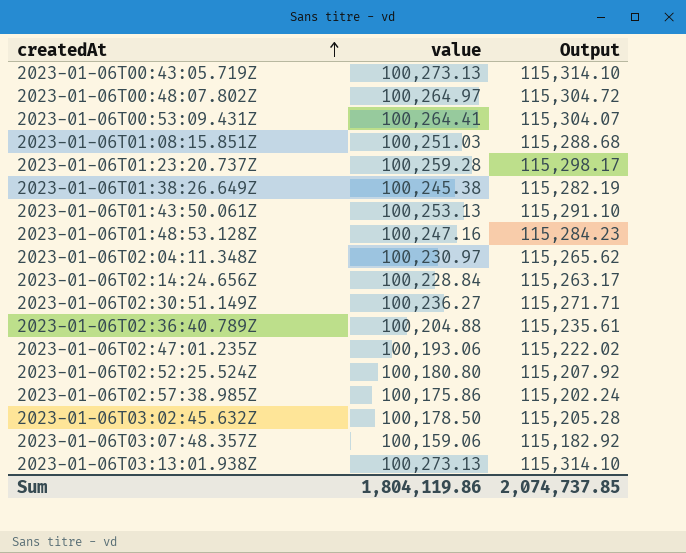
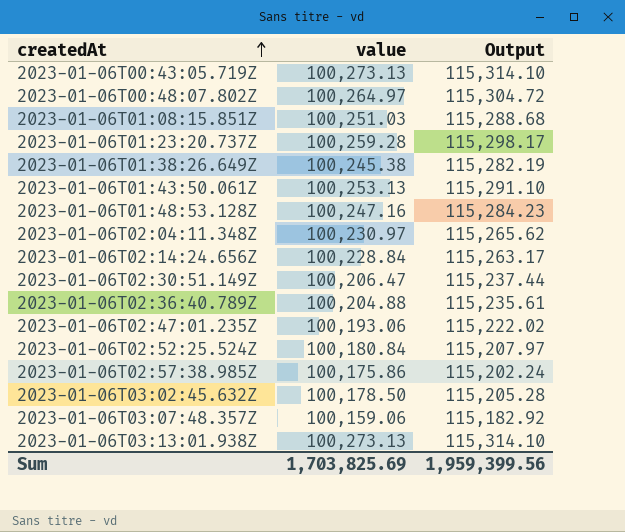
row 2023-01-06T00:53:09.431Z: 100,264.41 | 115,304.07 -> none
2023-01-06T02:30:51.149Z | value: 100,236.27 -> 100,206.47
2023-01-06T02:30:51.149Z | Output: 115,271.71 -> 115,237.44
2023-01-06T02:52:25.524Z | value: 100,180.80 -> 100,180.84
2023-01-06T02:52:25.524Z | Output: 115,207.92 -> 115,207.97
Sum | value: 1,804,119.86 -> 1,703,825.69
Sum | Output: 2,074,737.85 -> 1,959,399.56

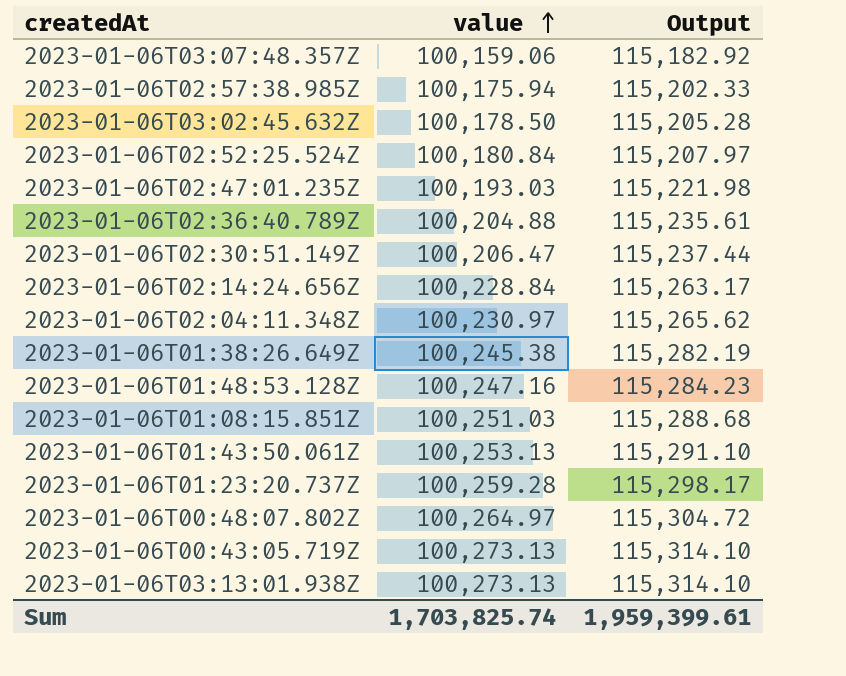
row order: createdAt ascending -> value ascending
2023-01-06T02:57:38.985Z | value: 100,175.86 -> 100,175.94
2023-01-06T02:57:38.985Z | Output: 115,202.24 -> 115,202.33
2023-01-06T02:47:01.235Z | value: 100,193.06 -> 100,193.03
2023-01-06T02:47:01.235Z | Output: 115,222.02 -> 115,221.98
Sum | value: 1,703,825.69 -> 1,703,825.74
Sum | Output: 1,959,399.56 -> 1,959,399.61

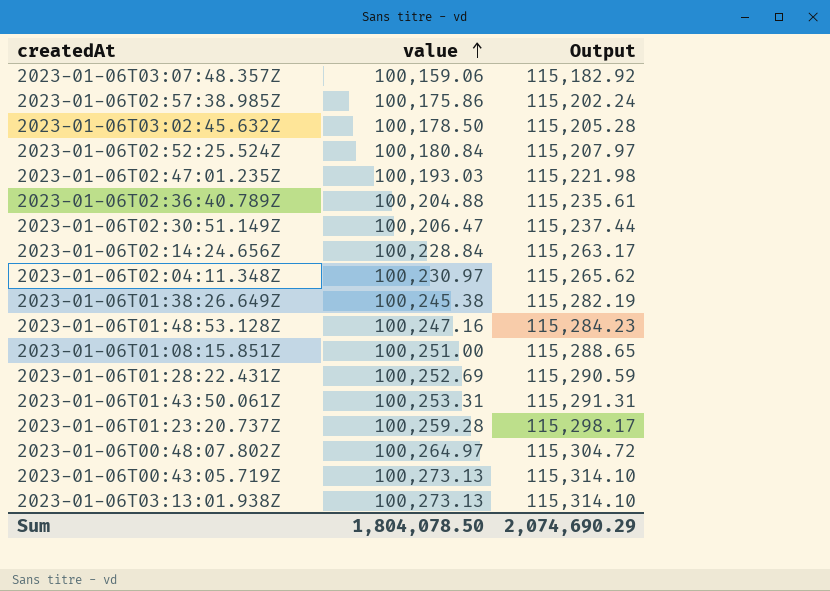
2023-01-06T02:57:38.985Z | value: 100,175.94 -> 100,175.86
2023-01-06T02:57:38.985Z | Output: 115,202.33 -> 115,202.24
2023-01-06T01:08:15.851Z | value: 100,251.03 -> 100,251.00
2023-01-06T01:08:15.851Z | Output: 115,288.68 -> 115,288.65
row 2023-01-06T01:28:22.431Z: none -> 100,252.69 | 115,290.59
2023-01-06T01:43:50.061Z | value: 100,253.13 -> 100,253.31
2023-01-06T01:43:50.061Z | Output: 115,291.10 -> 115,291.31
Sum | value: 1,703,825.74 -> 1,804,078.50
Sum | Output: 1,959,399.61 -> 2,074,690.29

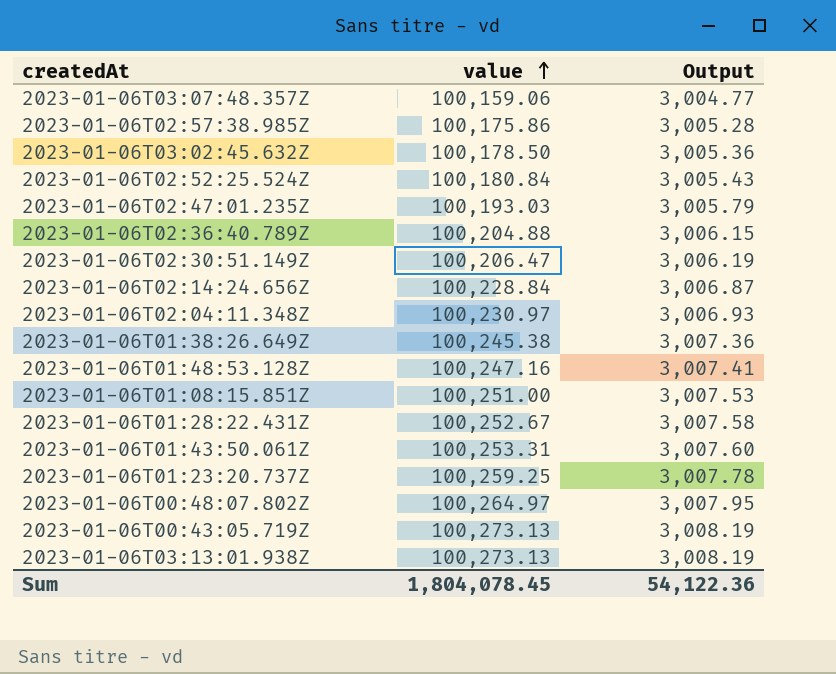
column Output | formula: [value] * 1.15 -> [value] * 0.03
2023-01-06T01:28:22.431Z | value: 100,252.69 -> 100,252.67
2023-01-06T01:23:20.737Z | value: 100,259.28 -> 100,259.25
Sum | value: 1,804,078.50 -> 1,804,078.45
Sum | Output: 2,074,690.29 -> 54,122.36

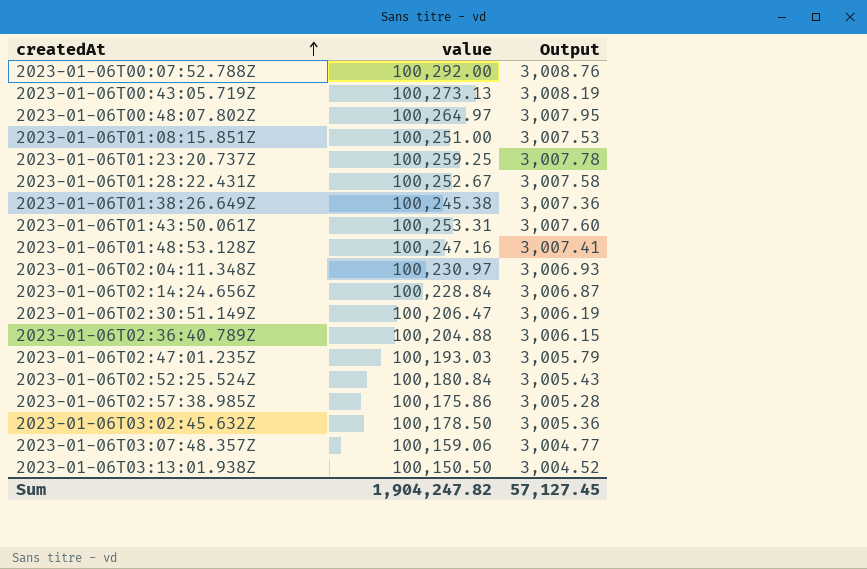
row order: value ascending -> createdAt ascending
row 2023-01-06T00:07:52.788Z: none -> 100,292.00 | 3,008.76
2023-01-06T03:13:01.938Z | value: 100,273.13 -> 100,150.50
2023-01-06T03:13:01.938Z | Output: 3,008.19 -> 3,004.52
Sum | value: 1,804,078.45 -> 1,904,247.82
Sum | Output: 54,122.36 -> 57,127.45

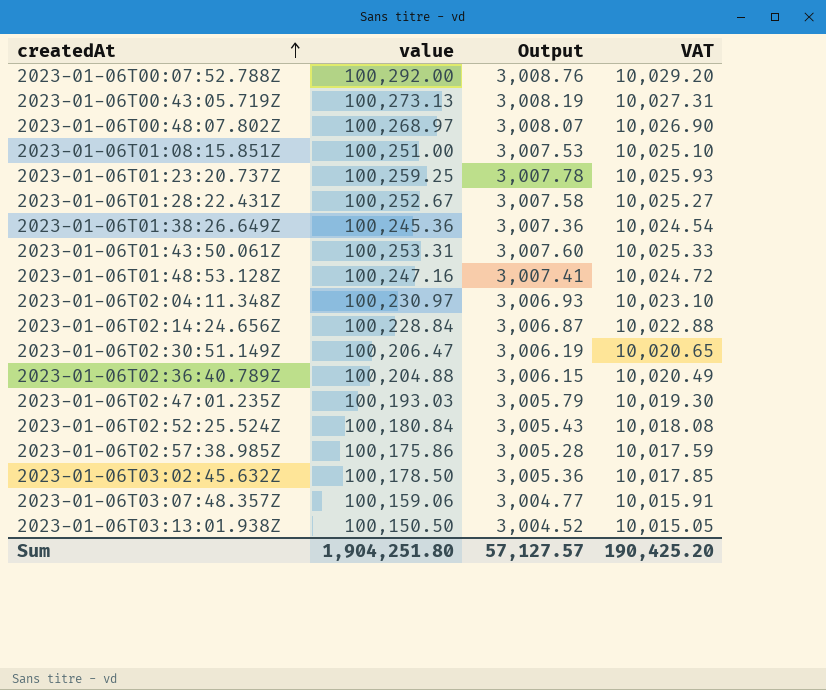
column VAT | formula: none -> [value] * 0.1
2023-01-06T00:48:07.802Z | value: 100,264.97 -> 100,268.97
2023-01-06T00:48:07.802Z | Output: 3,007.95 -> 3,008.07
2023-01-06T01:38:26.649Z | value: 100,245.38 -> 100,245.36
Sum | value: 1,904,247.82 -> 1,904,251.80
Sum | Output: 57,127.45 -> 57,127.57

